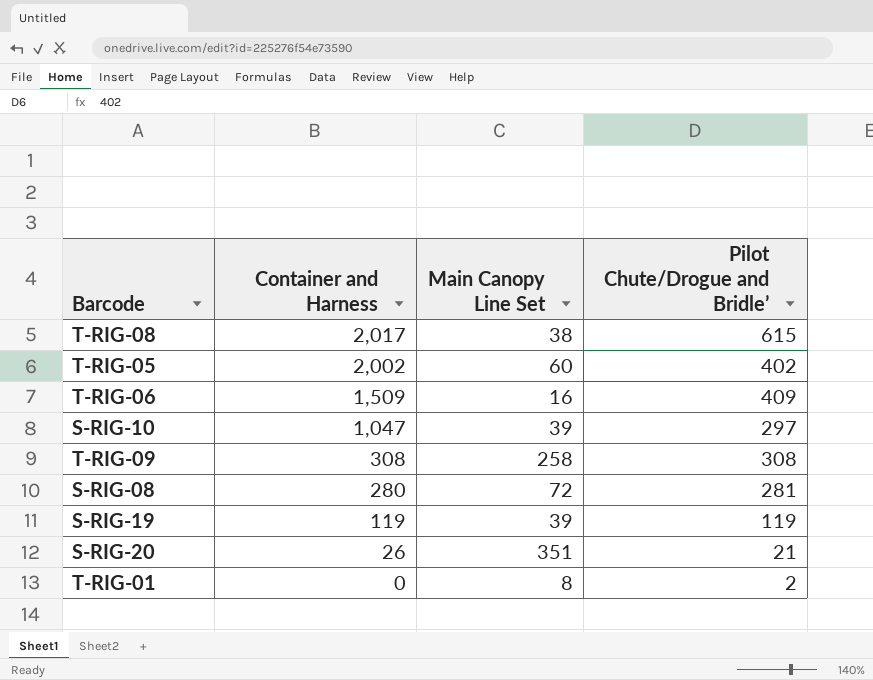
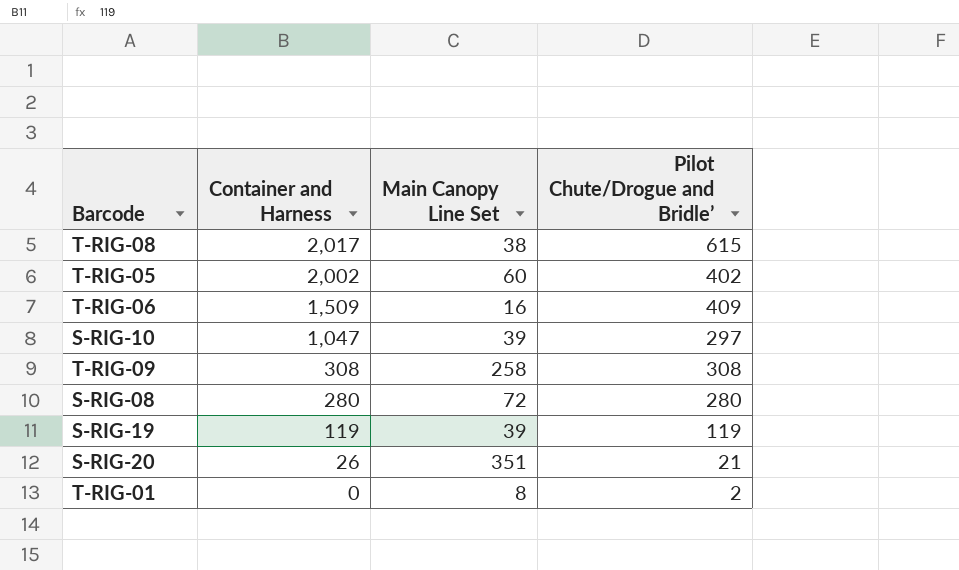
S-RIG-08 | Pilot Chute/Drogue and Bridle’: 281 -> 280

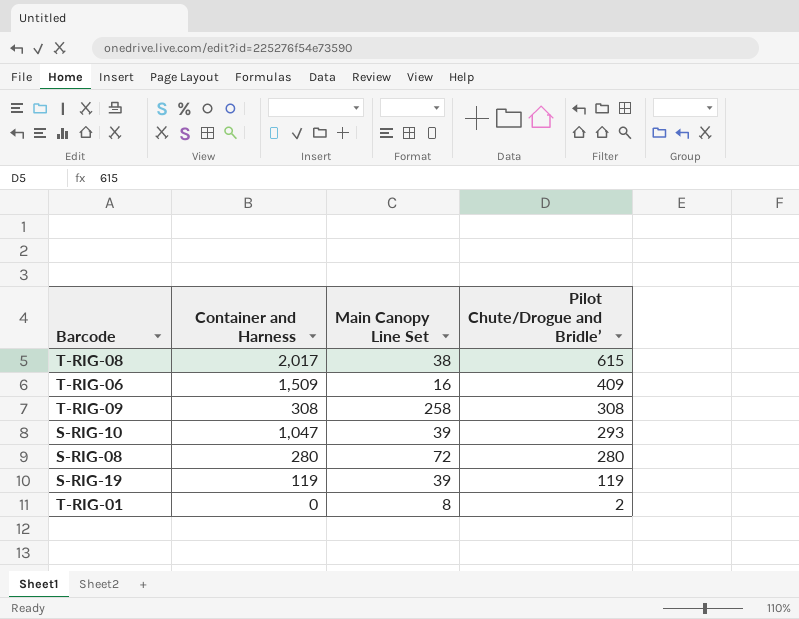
row order: Container and Harness descending -> Pilot Chute/Drogue and Bridle’ descending
row T-RIG-05: 2,002 | 60 | 402 -> none
row S-RIG-20: 26 | 351 | 21 -> none
S-RIG-10 | Pilot Chute/Drogue and Bridle’: 297 -> 293

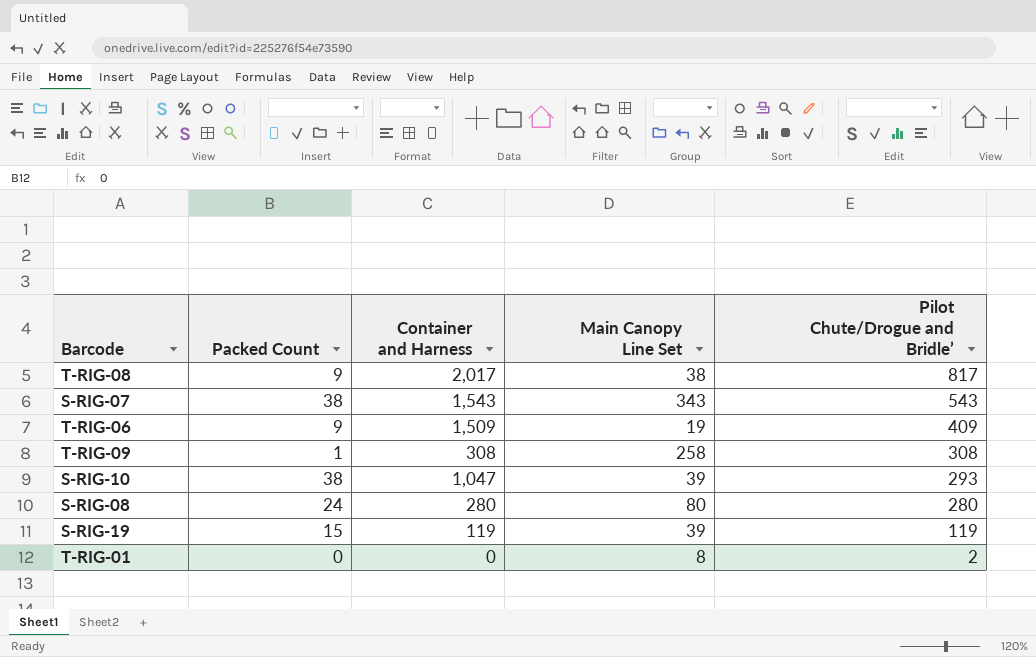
column Packed Count | position: none -> 2
T-RIG-08 | Pilot Chute/Drogue and Bridle’: 615 -> 817
row S-RIG-07: none -> 38 | 1,543 | 343 | 543
T-RIG-06 | Main Canopy Line Set: 16 -> 19
S-RIG-08 | Main Canopy Line Set: 72 -> 80

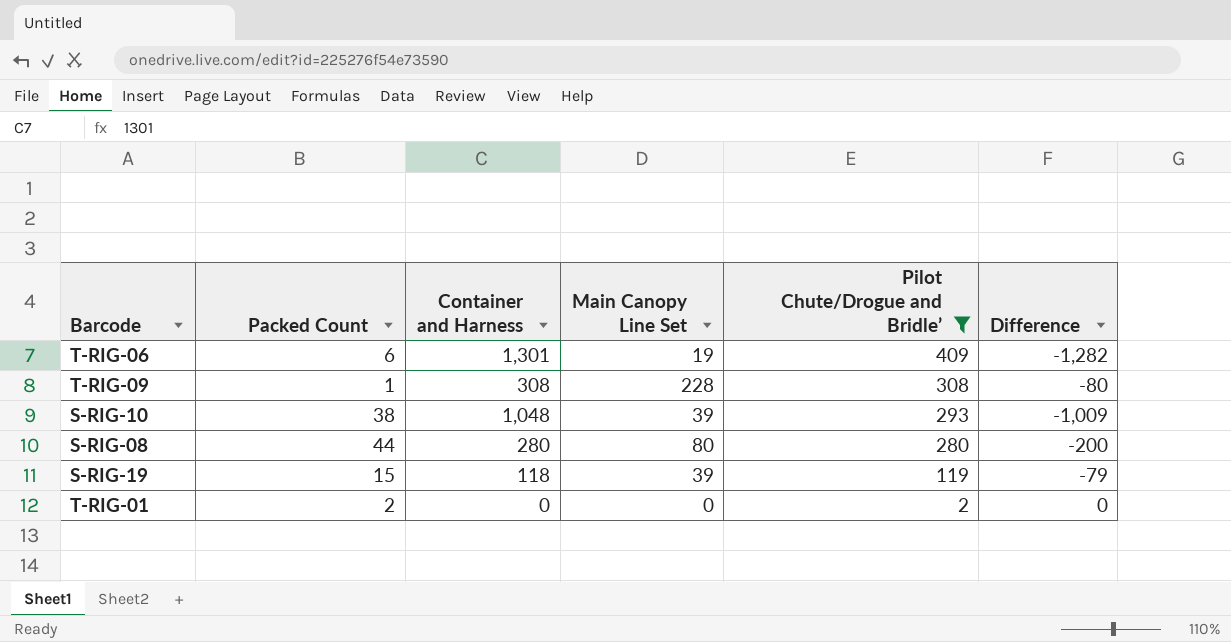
filter: none -> Pilot Chute/Drogue and Bridle’ <= 409
column Difference | formula: none -> [Main Canopy Line Set] - [Container and Harness]
T-RIG-06 | Packed Count: 9 -> 6
T-RIG-06 | Container and Harness: 1,509 -> 1,301
T-RIG-09 | Main Canopy Line Set: 258 -> 228
S-RIG-10 | Container and Harness: 1,047 -> 1,048
S-RIG-08 | Packed Count: 24 -> 44
S-RIG-19 | Container and Harness: 119 -> 118
T-RIG-01 | Packed Count: 0 -> 2
T-RIG-01 | Main Canopy Line Set: 8 -> 0

